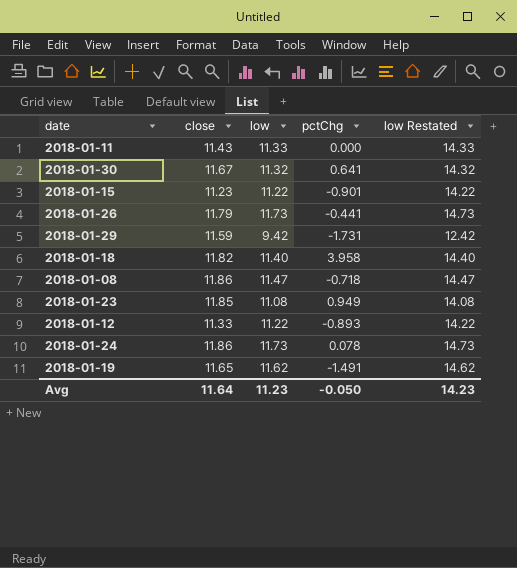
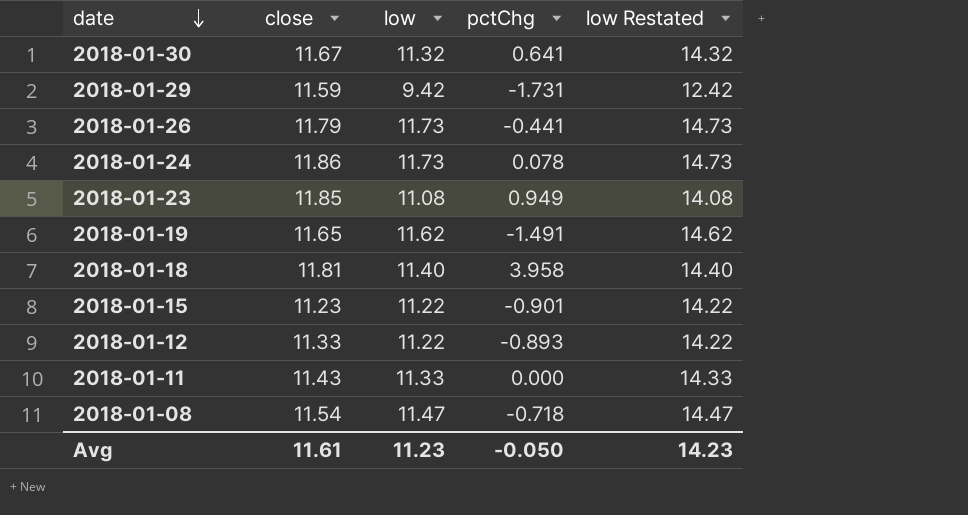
row order: none -> date descending
2018-01-18 | close: 11.82 -> 11.81
2018-01-08 | close: 11.86 -> 11.54
Avg | close: 11.64 -> 11.61

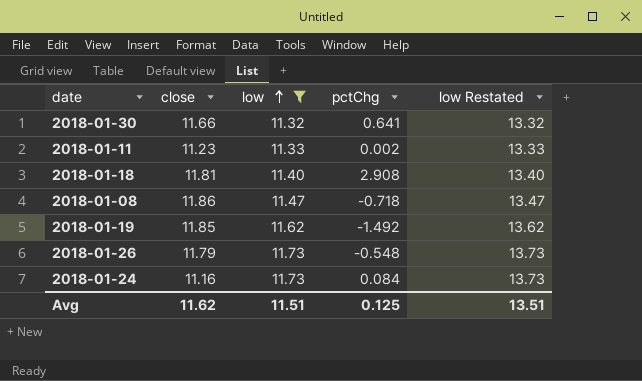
filter: none -> low >= 11.32
row order: date descending -> low ascending
column low Restated | formula: [low] + 3 -> [low] + 2
2018-01-30 | close: 11.67 -> 11.66
2018-01-11 | close: 11.43 -> 11.23
2018-01-11 | pctChg: 0.000 -> 0.002
2018-01-18 | pctChg: 3.958 -> 2.908
2018-01-08 | close: 11.54 -> 11.86
2018-01-19 | close: 11.65 -> 11.85
2018-01-19 | pctChg: -1.491 -> -1.492
2018-01-26 | pctChg: -0.441 -> -0.548
2018-01-24 | close: 11.86 -> 11.16
2018-01-24 | pctChg: 0.078 -> 0.084
Avg | close: 11.61 -> 11.62
Avg | low: 11.23 -> 11.51
Avg | pctChg: -0.050 -> 0.125
Avg | low Restated: 14.23 -> 13.51

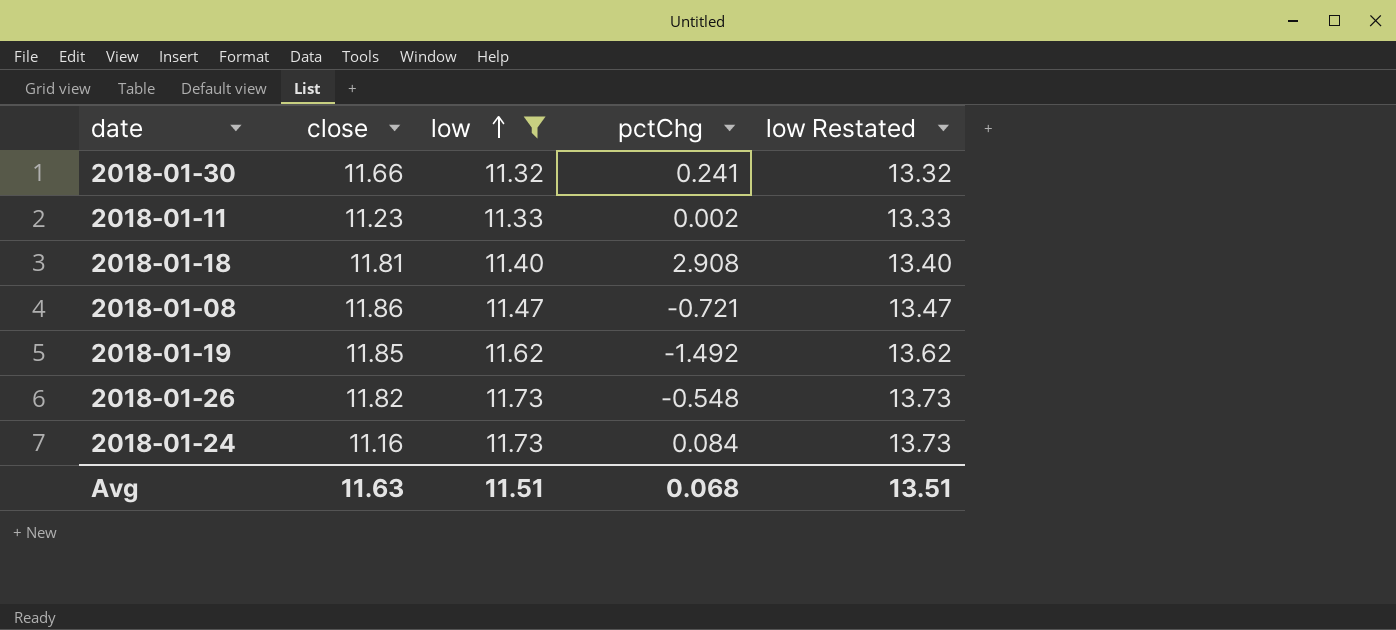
2018-01-30 | pctChg: 0.641 -> 0.241
2018-01-08 | pctChg: -0.718 -> -0.721
2018-01-26 | close: 11.79 -> 11.82
Avg | close: 11.62 -> 11.63
Avg | pctChg: 0.125 -> 0.068

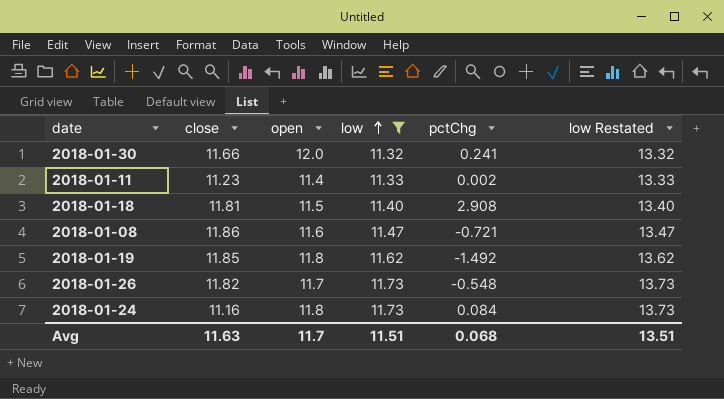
column open | position: none -> 3

